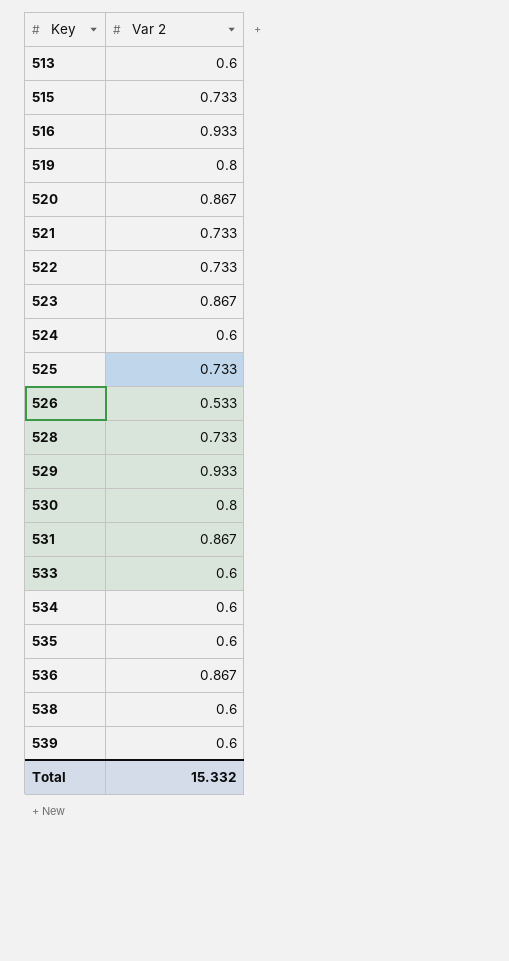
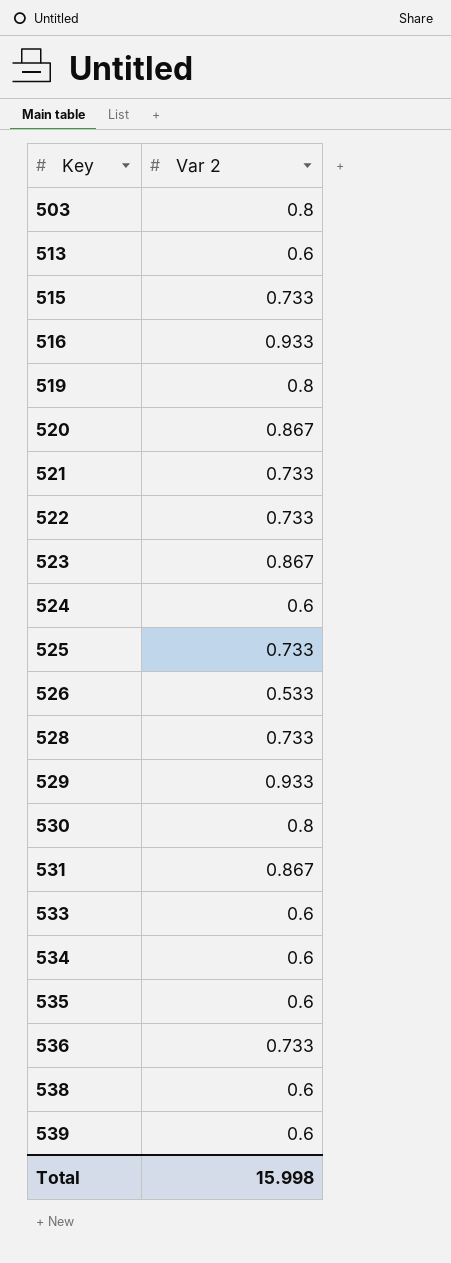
row 503: none -> 0.8
536 | Var 2: 0.867 -> 0.733
Total | Var 2: 15.332 -> 15.998

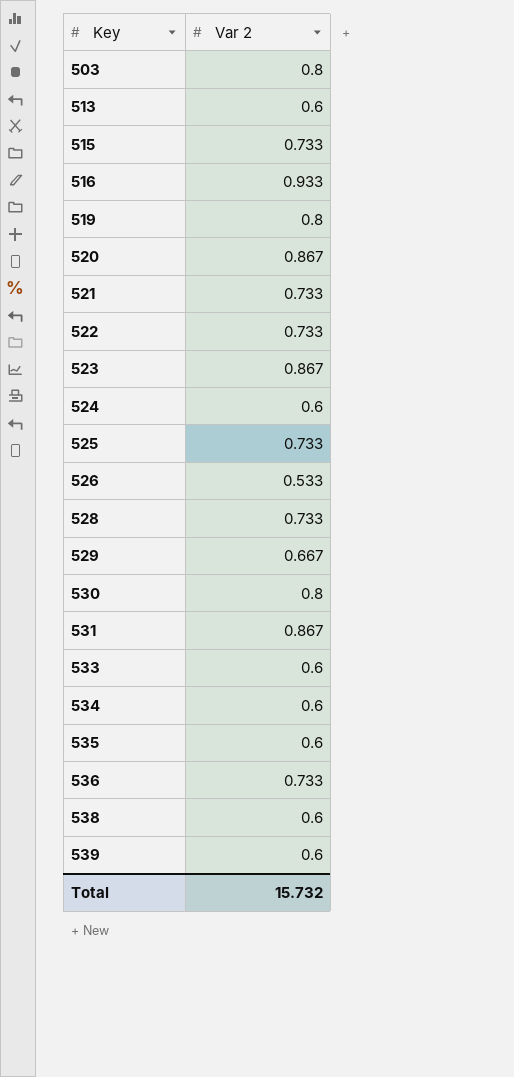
529 | Var 2: 0.933 -> 0.667
Total | Var 2: 15.998 -> 15.732

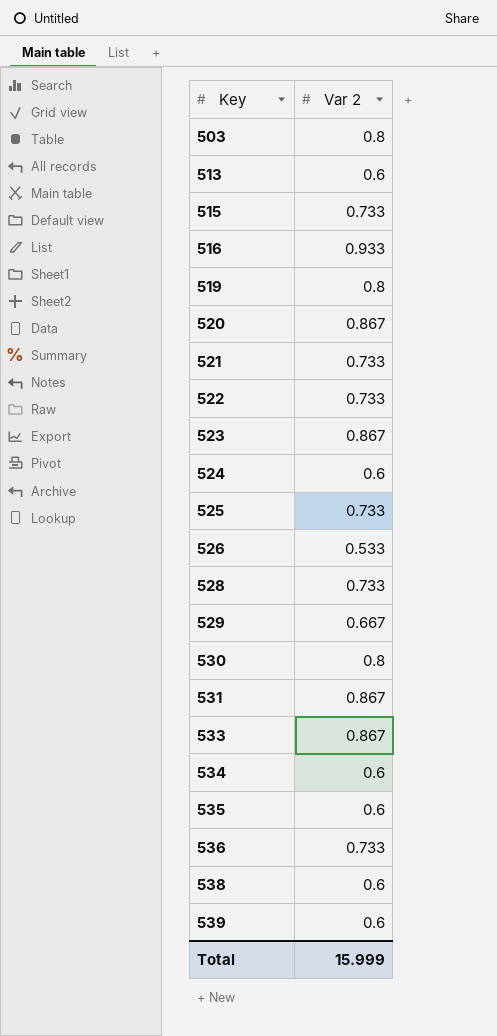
533 | Var 2: 0.6 -> 0.867
Total | Var 2: 15.732 -> 15.999

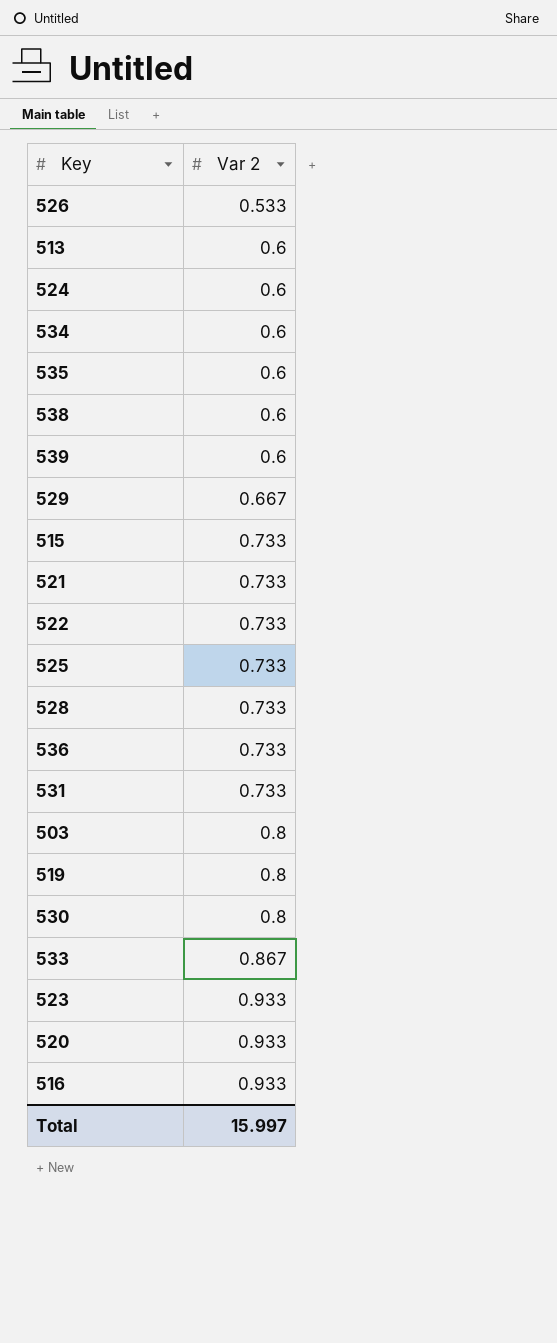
row order: Key ascending -> Var 2 ascending
531 | Var 2: 0.867 -> 0.733
523 | Var 2: 0.867 -> 0.933
520 | Var 2: 0.867 -> 0.933
Total | Var 2: 15.999 -> 15.997

